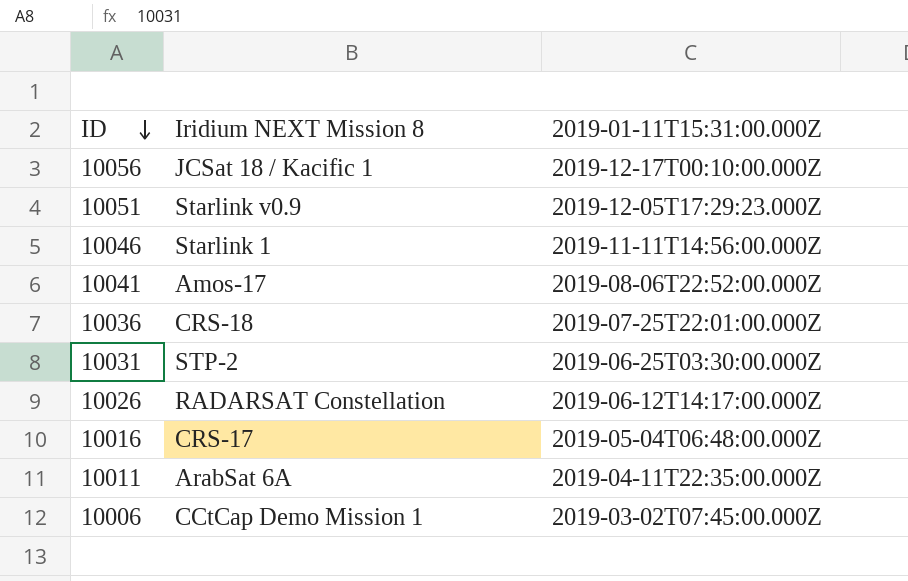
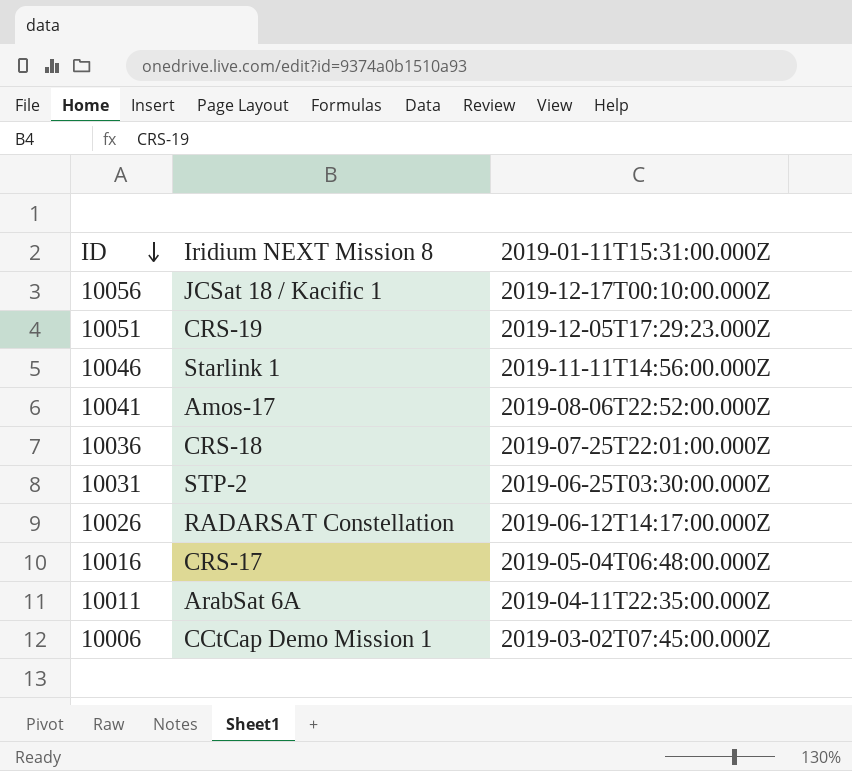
10051 | Iridium NEXT Mission 8: Starlink v0.9 -> CRS-19

